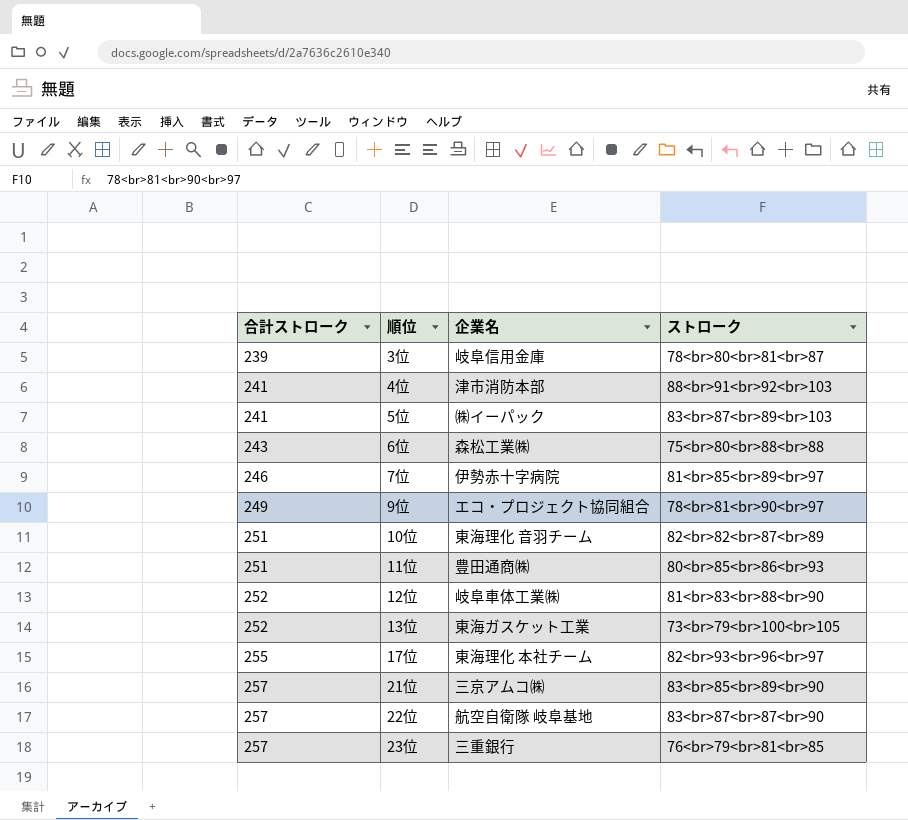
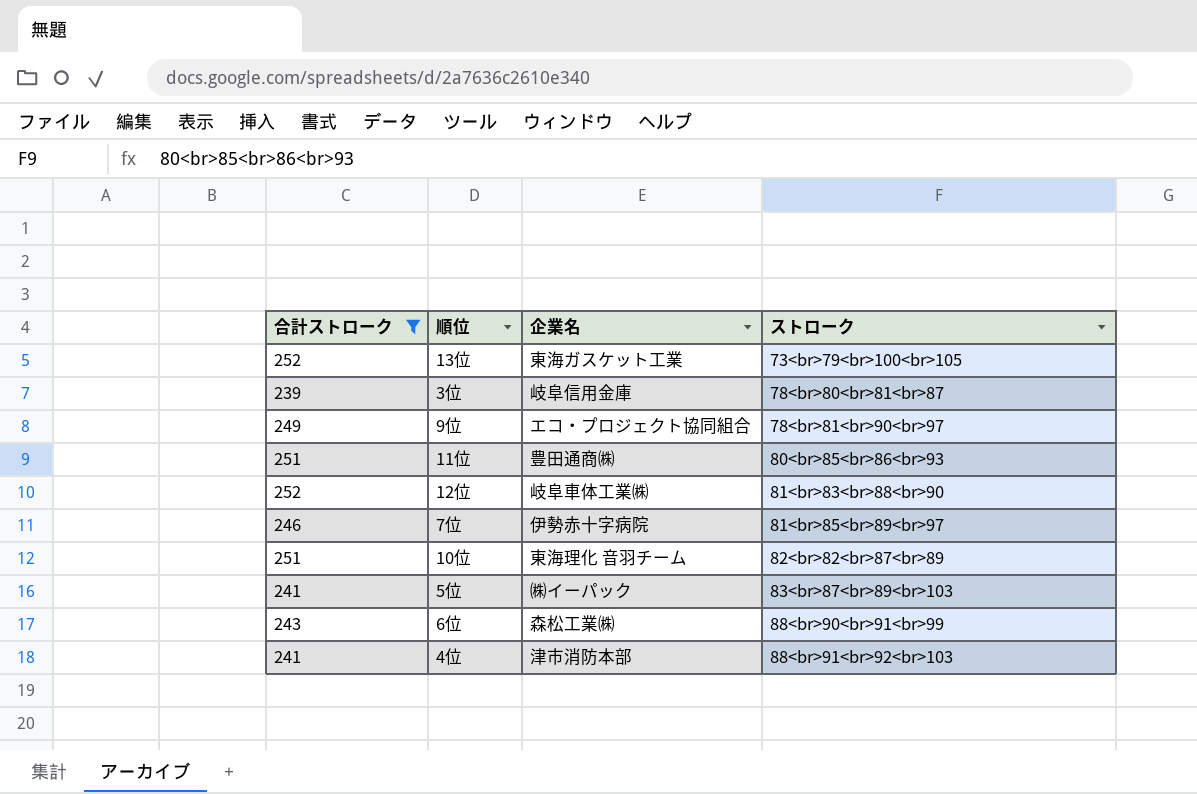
filter: none -> 合計ストローク <= 252
row order: 合計ストローク ascending -> ストローク ascending
6位 | ストローク: 75<br>80<br>88<br>88 -> 88<br>90<br>91<br>99

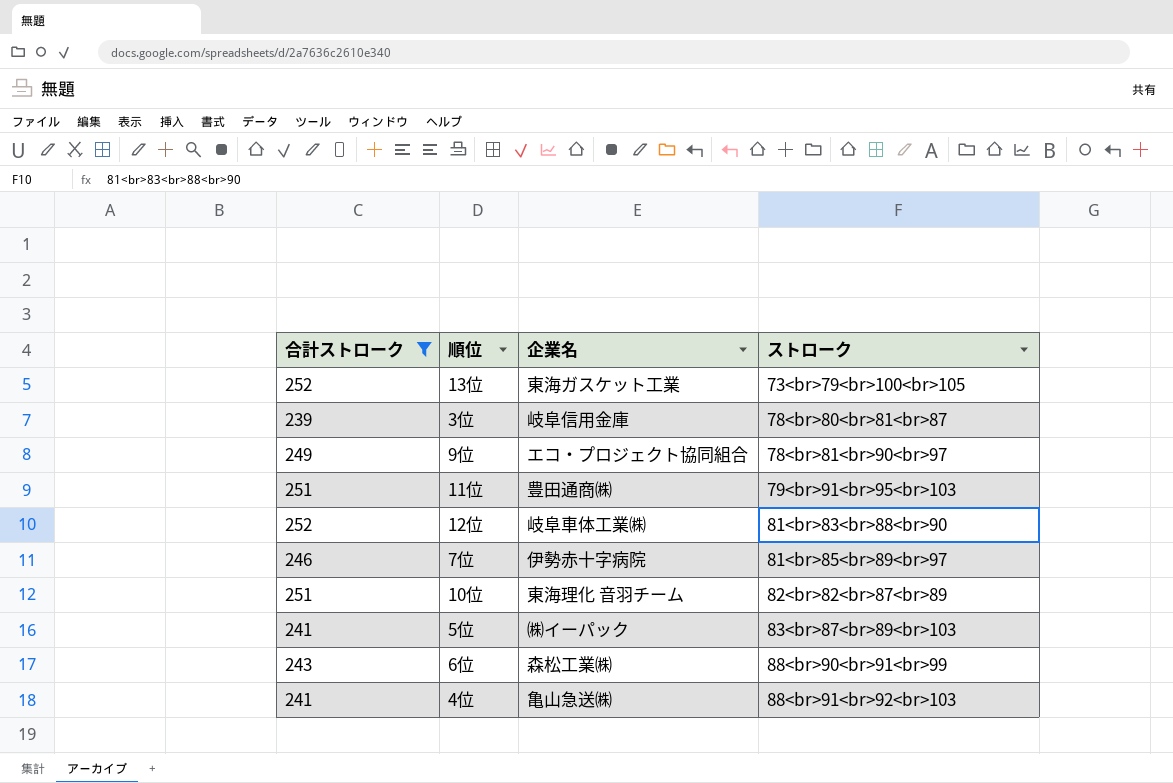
11位 | ストローク: 80<br>85<br>86<br>93 -> 79<br>91<br>95<br>103
4位 | 企業名: 津市消防本部 -> 亀山急送㈱

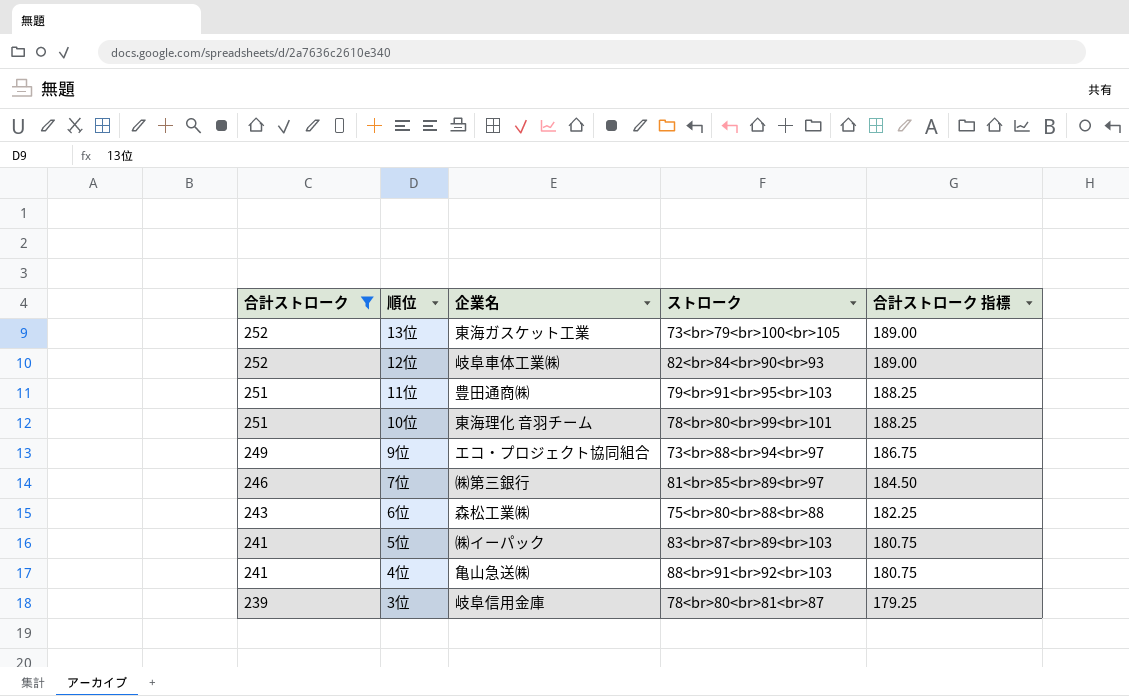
row order: ストローク ascending -> 合計ストローク descending
column 合計ストローク 指標 | formula: none -> [合計ストローク] * 0.75
12位 | ストローク: 81<br>83<br>88<br>90 -> 82<br>84<br>90<br>93
10位 | ストローク: 82<br>82<br>87<br>89 -> 78<br>80<br>99<br>101
9位 | ストローク: 78<br>81<br>90<br>97 -> 73<br>88<br>94<br>97
7位 | 企業名: 伊勢赤十字病院 -> ㈱第三銀行
6位 | ストローク: 88<br>90<br>91<br>99 -> 75<br>80<br>88<br>88

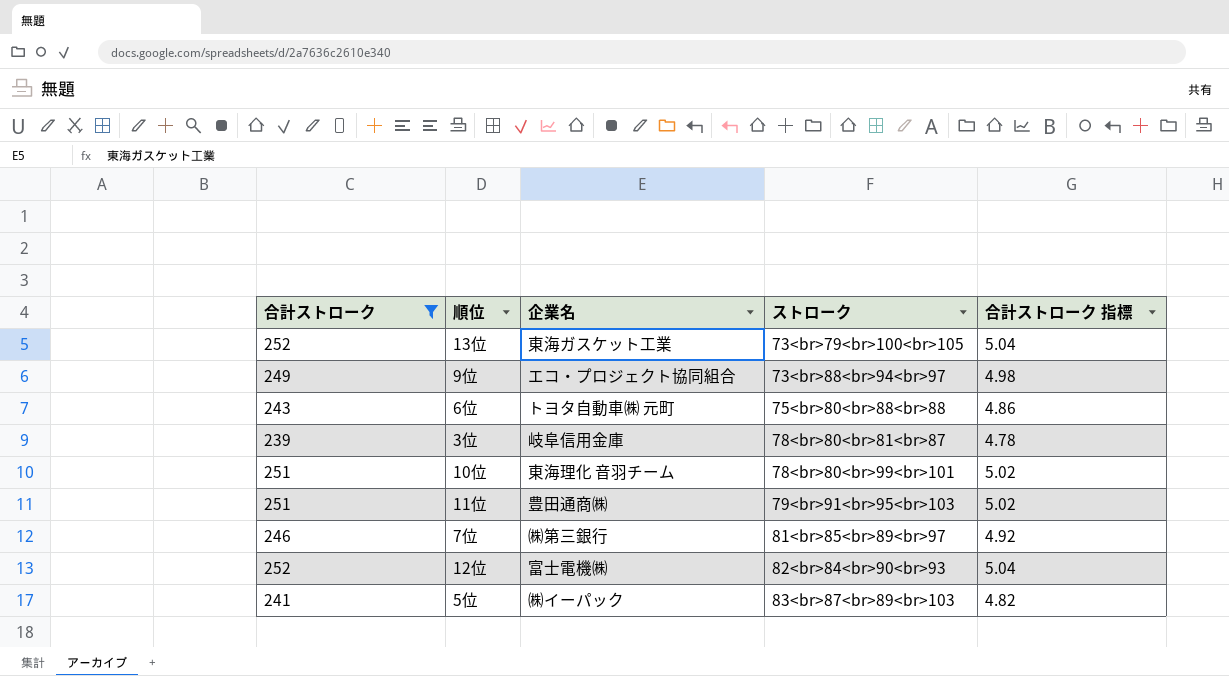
row order: 合計ストローク descending -> ストローク ascending
column 合計ストローク 指標 | formula: [合計ストローク] * 0.75 -> [合計ストローク] * 0.02
row 4位: 241 | 亀山急送㈱ | 88<br>91<br>92<br>103 | 180.75 -> none
6位 | 企業名: 森松工業㈱ -> トヨタ自動車㈱ 元町
12位 | 企業名: 岐阜車体工業㈱ -> 富士電機㈱

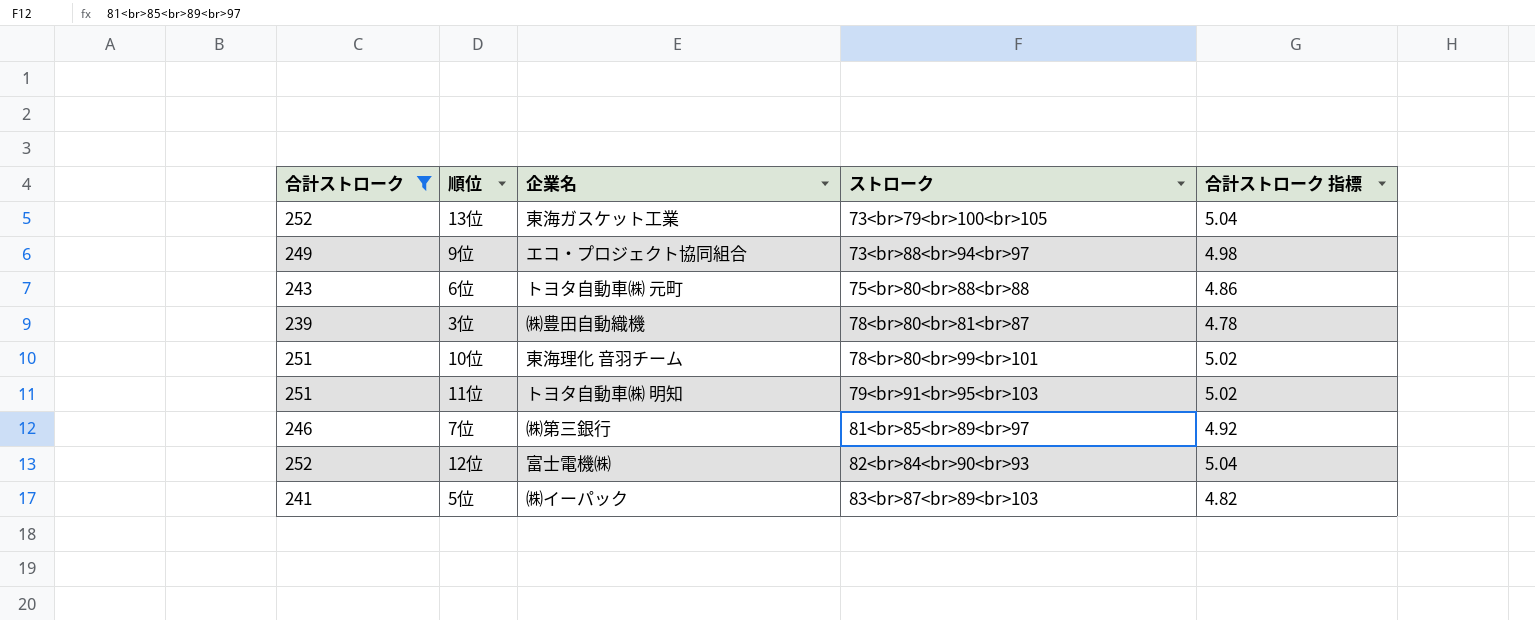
3位 | 企業名: 岐阜信用金庫 -> ㈱豊田自動織機
11位 | 企業名: 豊田通商㈱ -> トヨタ自動車㈱ 明知

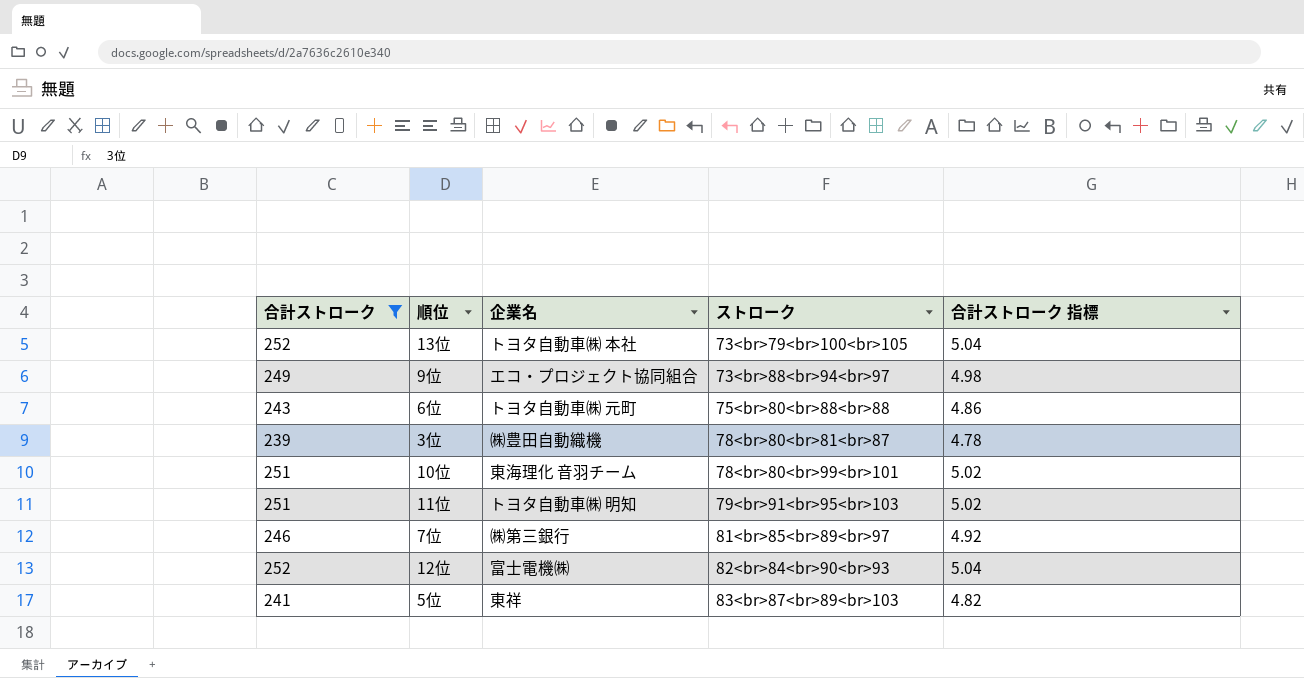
13位 | 企業名: 東海ガスケット工業 -> トヨタ自動車㈱ 本社
5位 | 企業名: ㈱イーパック -> 東祥

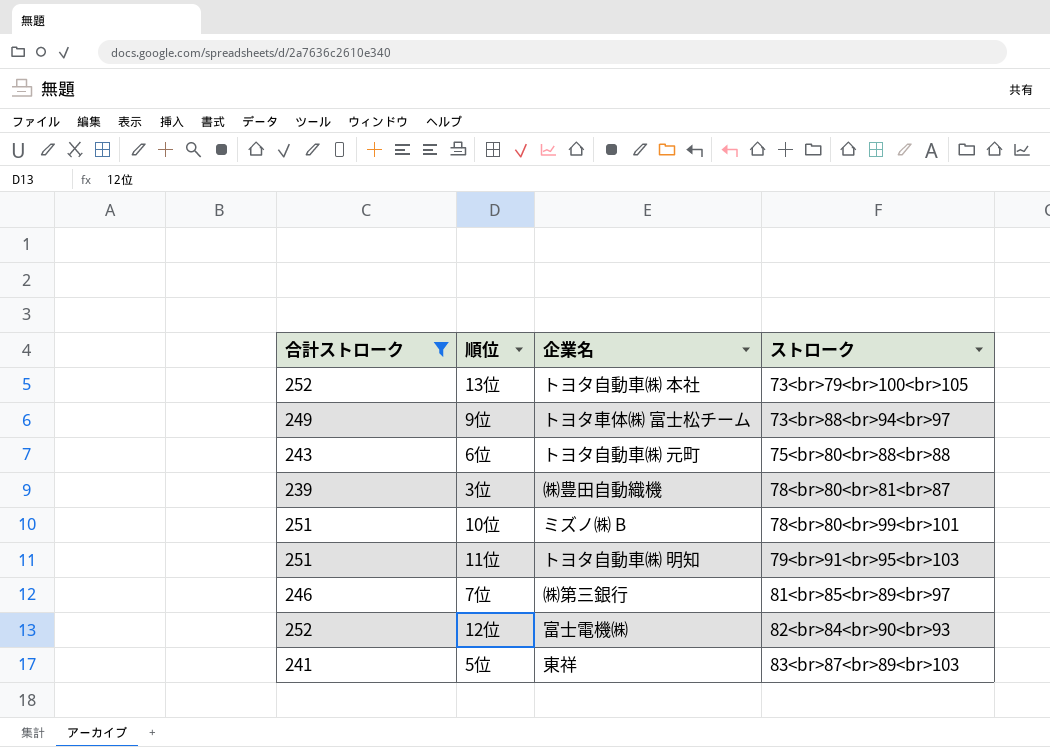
column 合計ストローク 指標 | formula: [合計ストローク] * 0.02 -> none
9位 | 企業名: エコ・プロジェクト協同組合 -> トヨタ車体㈱ 富士松チーム
10位 | 企業名: 東海理化 音羽チーム -> ミズノ㈱ B

